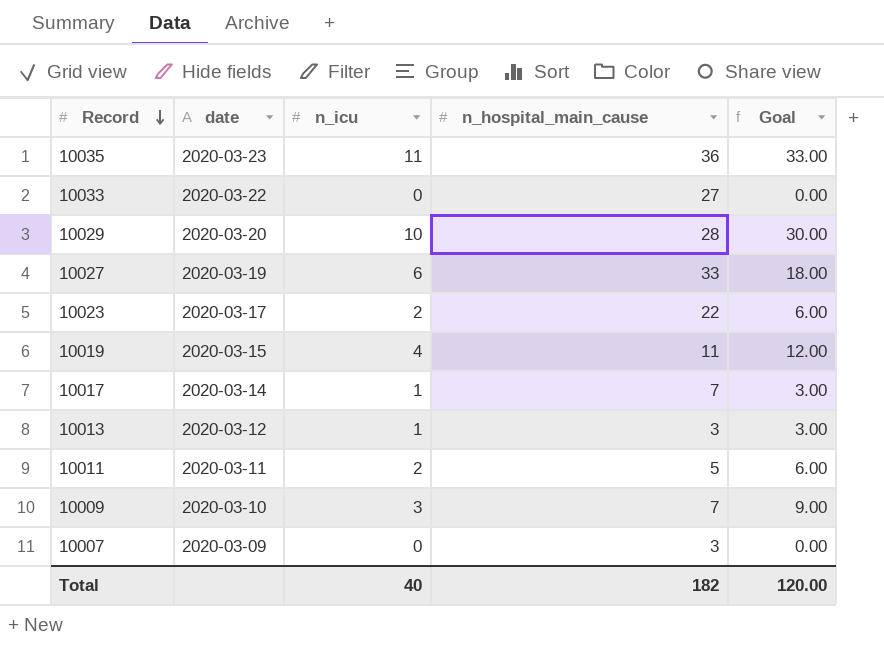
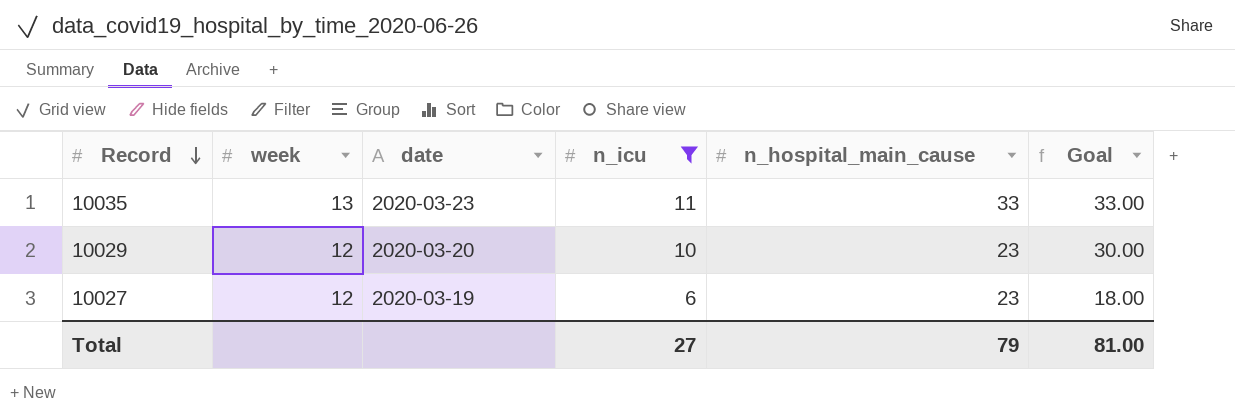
filter: none -> n_icu >= 6
column week | position: none -> 2
10035 | n_hospital_main_cause: 36 -> 33
10029 | n_hospital_main_cause: 28 -> 23
10027 | n_hospital_main_cause: 33 -> 23
Total | n_icu: 40 -> 27
Total | n_hospital_main_cause: 182 -> 79
Total | Goal: 120.00 -> 81.00

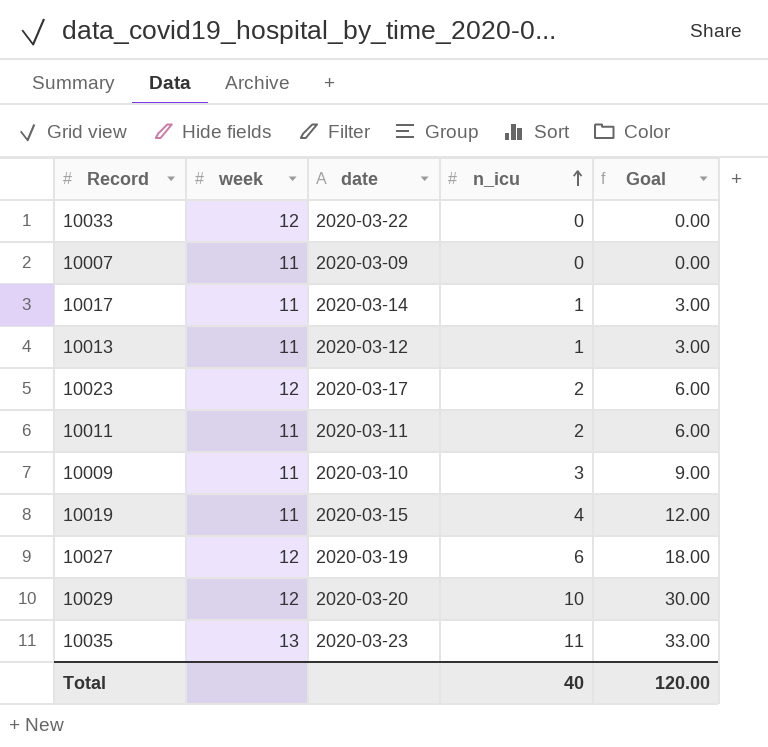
filter: n_icu >= 6 -> none
row order: Record descending -> n_icu ascending
column n_hospital_main_cause | position: 5 -> none
Total | n_icu: 27 -> 40
Total | Goal: 81.00 -> 120.00

